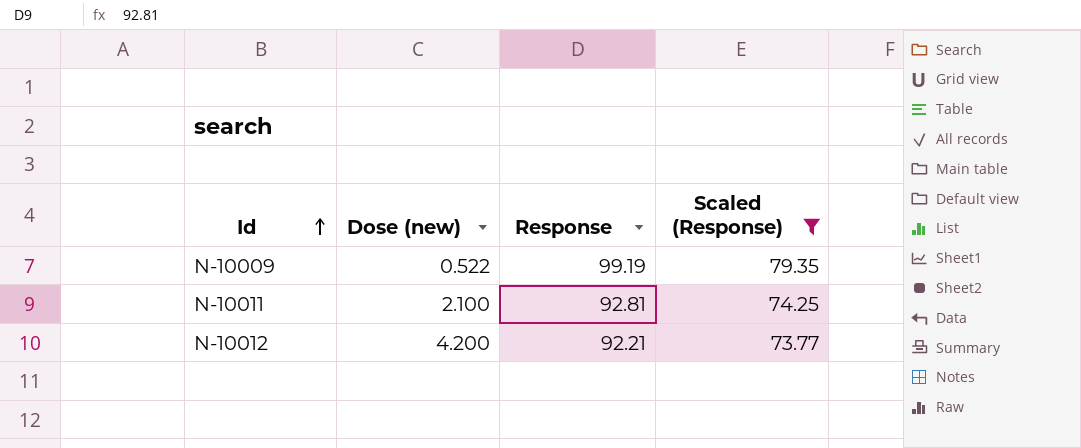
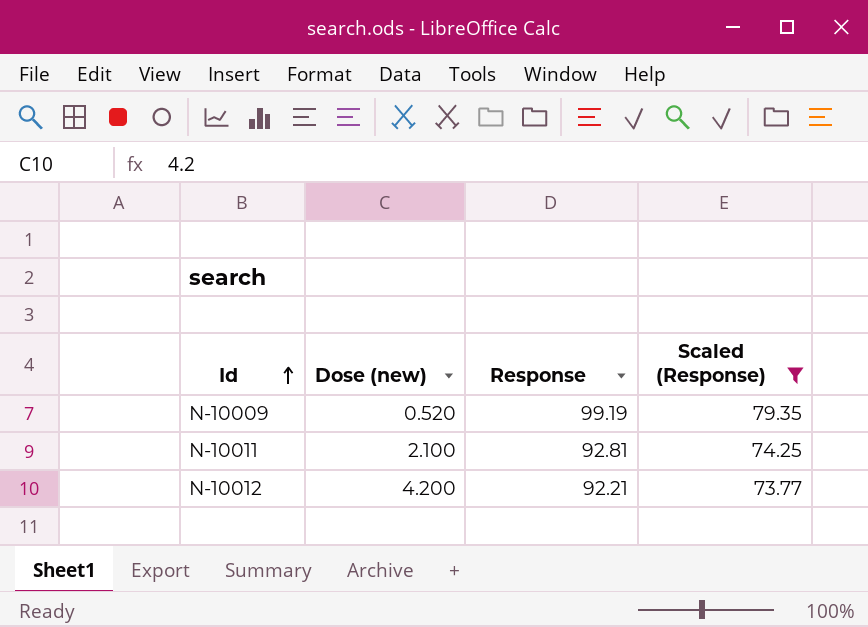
N-10009 | Dose (new): 0.522 -> 0.520

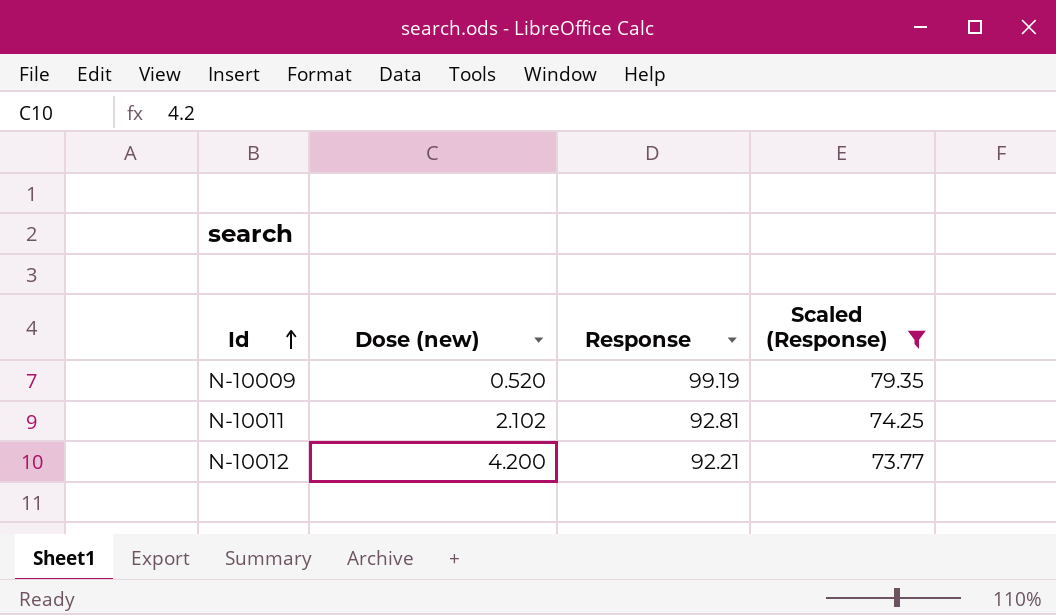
N-10011 | Dose (new): 2.100 -> 2.102

